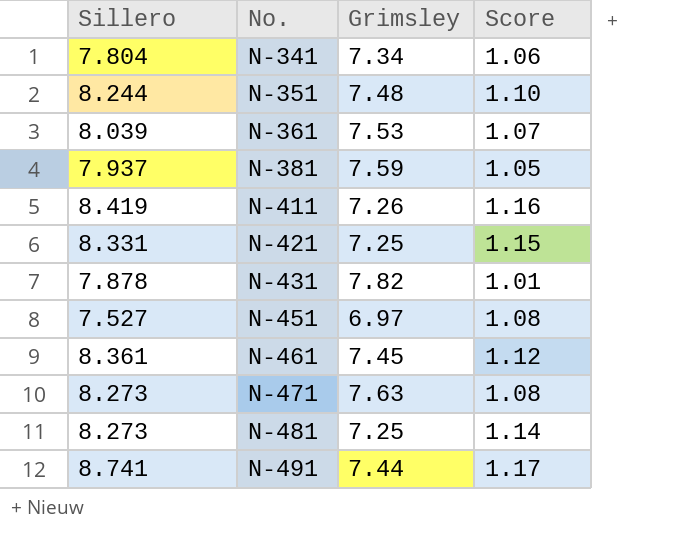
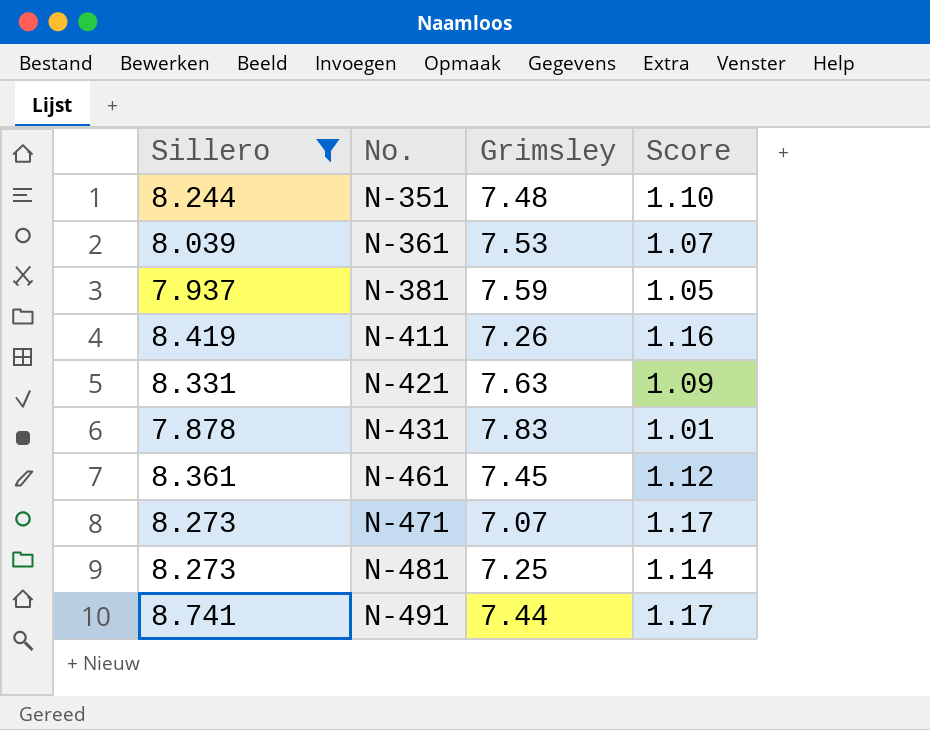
filter: none -> Sillero >= 7.878
N-421 | Grimsley: 7.25 -> 7.63
N-421 | Score: 1.15 -> 1.09
N-431 | Grimsley: 7.82 -> 7.83
N-471 | Grimsley: 7.63 -> 7.07
N-471 | Score: 1.08 -> 1.17

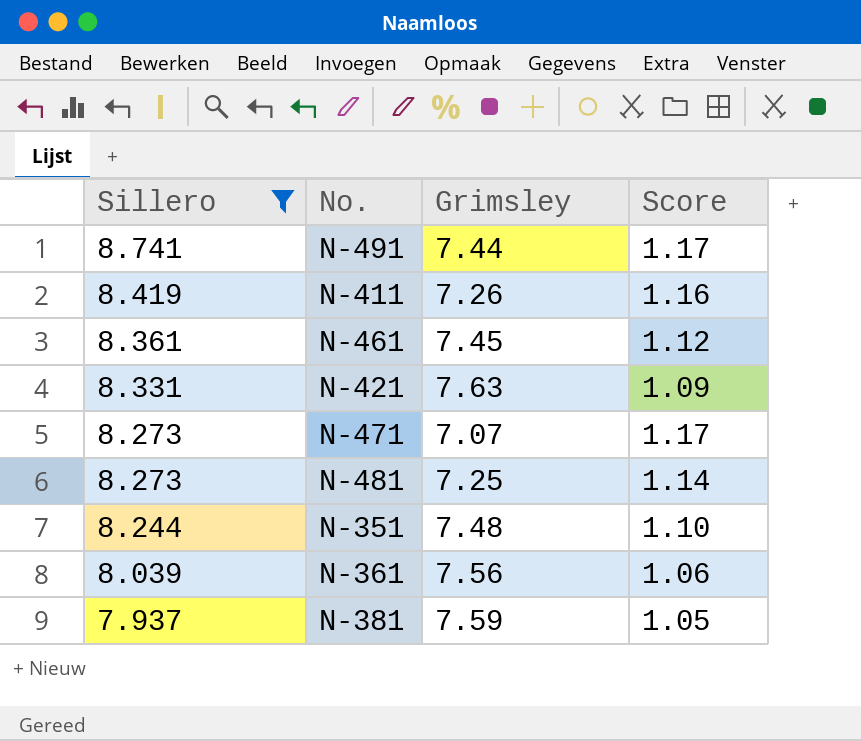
row order: No. ascending -> Sillero descending
row N-431: 7.878 | 7.83 | 1.01 -> none
N-361 | Grimsley: 7.53 -> 7.56
N-361 | Score: 1.07 -> 1.06

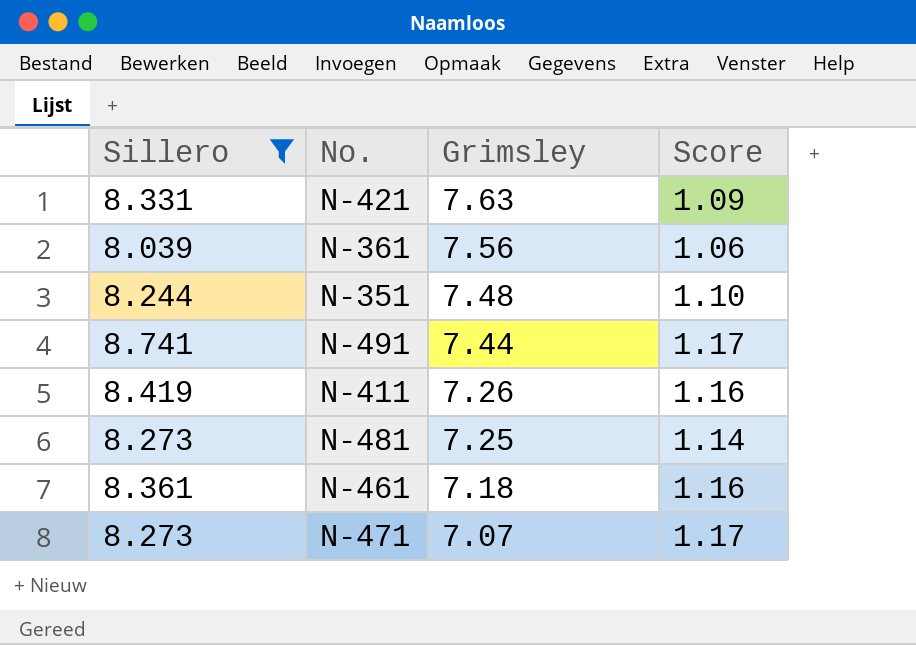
row order: Sillero descending -> Grimsley descending
row N-381: 7.937 | 7.59 | 1.05 -> none
N-461 | Grimsley: 7.45 -> 7.18
N-461 | Score: 1.12 -> 1.16

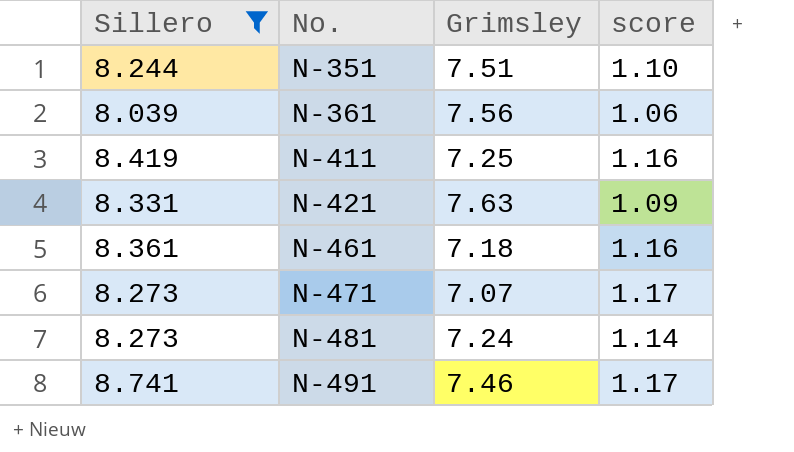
row order: Grimsley descending -> No. ascending
column name: Score -> score
N-351 | Grimsley: 7.48 -> 7.51
N-411 | Grimsley: 7.26 -> 7.25
N-481 | Grimsley: 7.25 -> 7.24
N-491 | Grimsley: 7.44 -> 7.46

